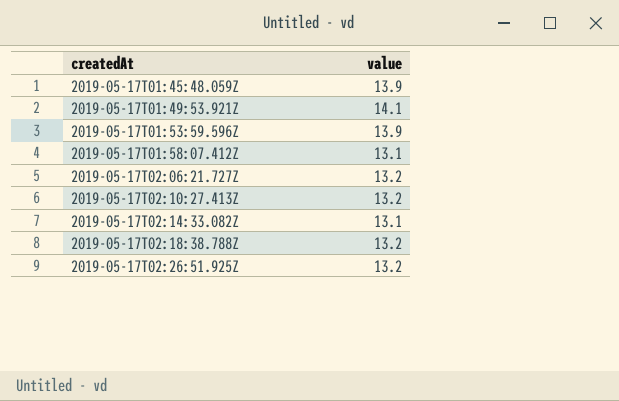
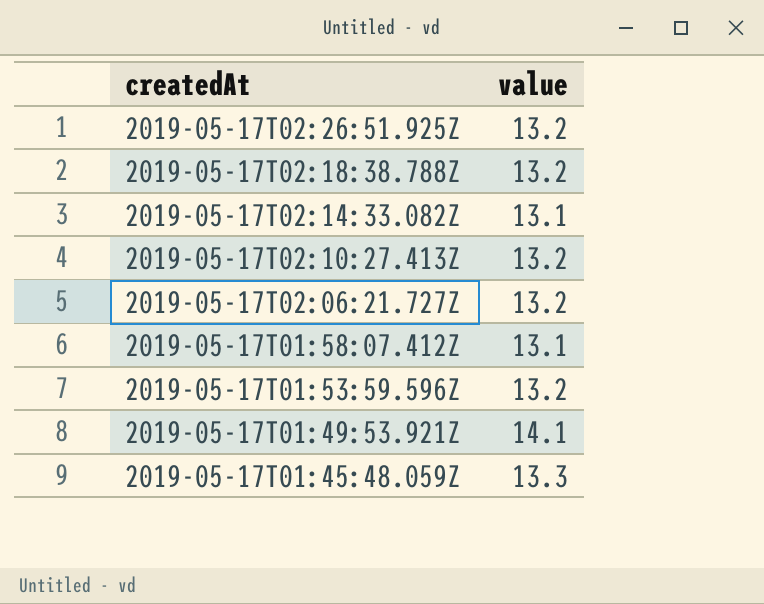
row order: createdAt ascending -> createdAt descending
2019-05-17T01:53:59.596Z | value: 13.9 -> 13.2
2019-05-17T01:45:48.059Z | value: 13.9 -> 13.3

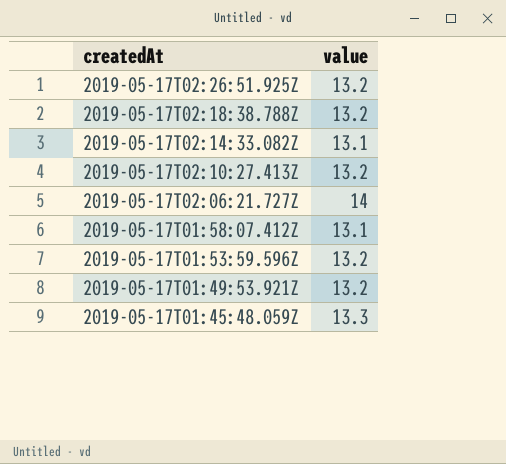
2019-05-17T02:06:21.727Z | value: 13.2 -> 14
2019-05-17T01:49:53.921Z | value: 14.1 -> 13.2

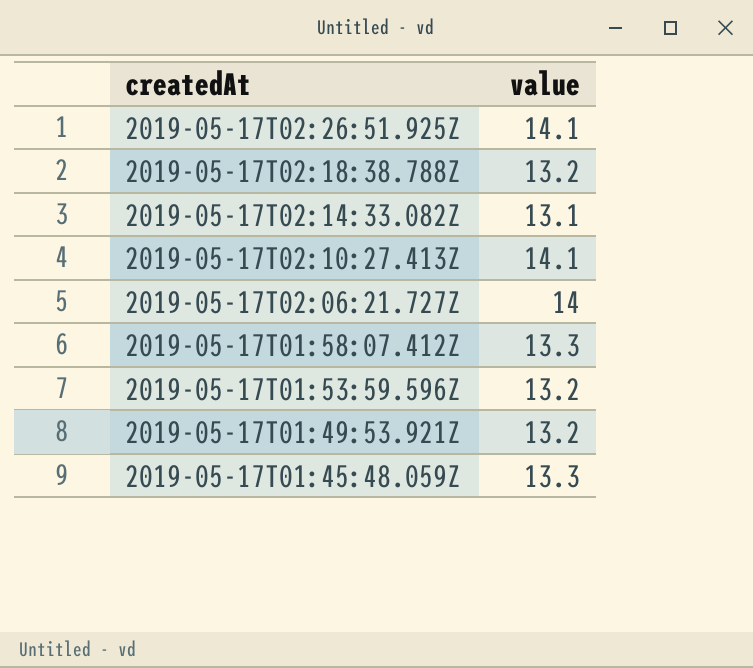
2019-05-17T02:26:51.925Z | value: 13.2 -> 14.1
2019-05-17T02:10:27.413Z | value: 13.2 -> 14.1
2019-05-17T01:58:07.412Z | value: 13.1 -> 13.3

